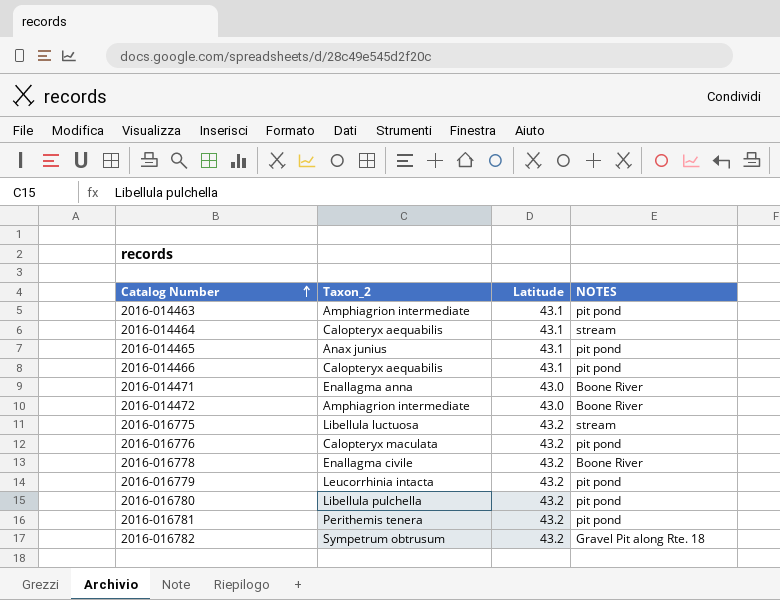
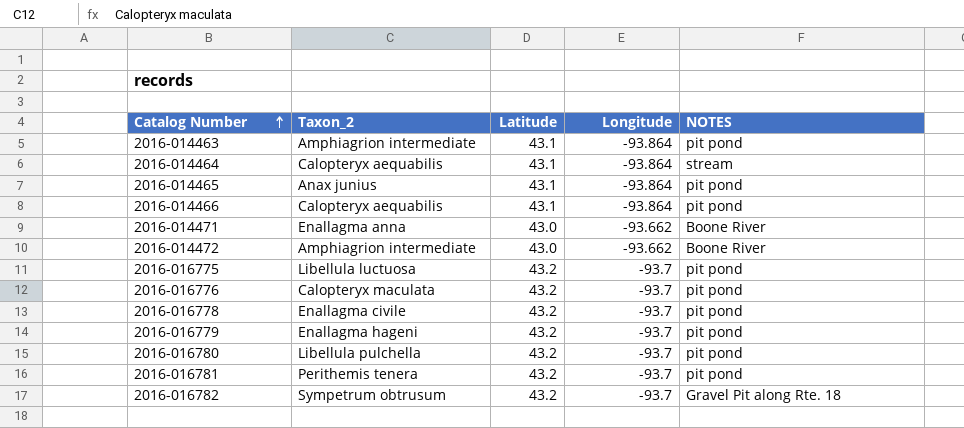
column Longitude | position: none -> 4
2016-016775 | NOTES: stream -> pit pond
2016-016778 | NOTES: Boone River -> pit pond
2016-016779 | Taxon_2: Leucorrhinia intacta -> Enallagma hageni

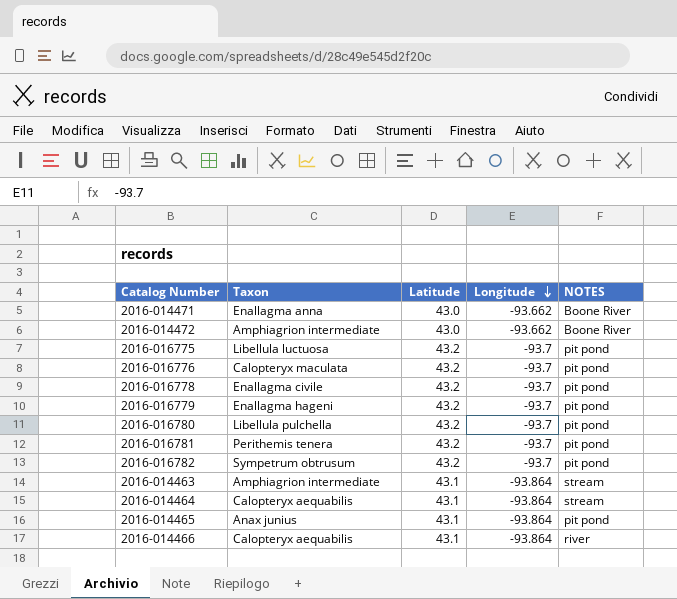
row order: Catalog Number ascending -> Longitude descending
column name: Taxon_2 -> Taxon
2016-016782 | NOTES: Gravel Pit along Rte. 18 -> pit pond
2016-014463 | NOTES: pit pond -> stream
2016-014466 | NOTES: pit pond -> river

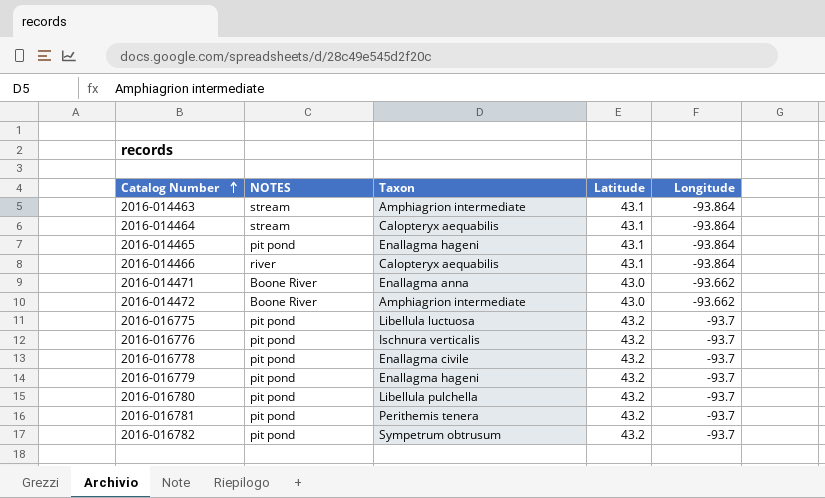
row order: Longitude descending -> Catalog Number ascending
column NOTES | position: 5 -> 2
2016-014465 | Taxon: Anax junius -> Enallagma hageni
2016-016776 | Taxon: Calopteryx maculata -> Ischnura verticalis

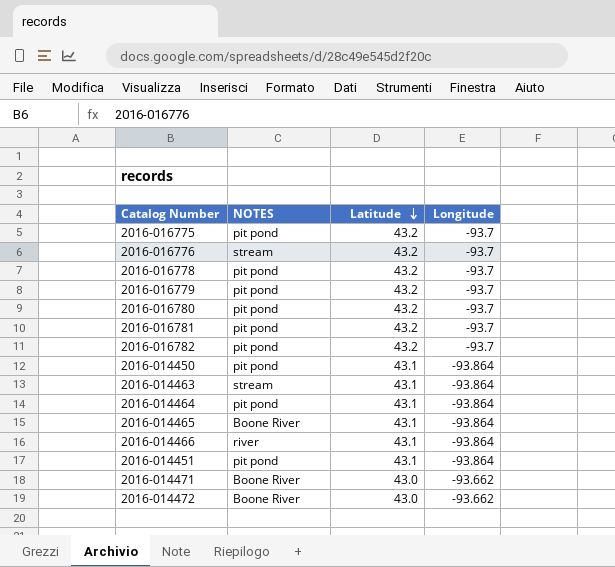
row order: Catalog Number ascending -> Latitude descending
column Taxon | position: 3 -> none
2016-016776 | NOTES: pit pond -> stream
row 2016-014450: none -> pit pond | 43.1 | -93.864
2016-014464 | NOTES: stream -> pit pond
2016-014465 | NOTES: pit pond -> Boone River
row 2016-014451: none -> pit pond | 43.1 | -93.864

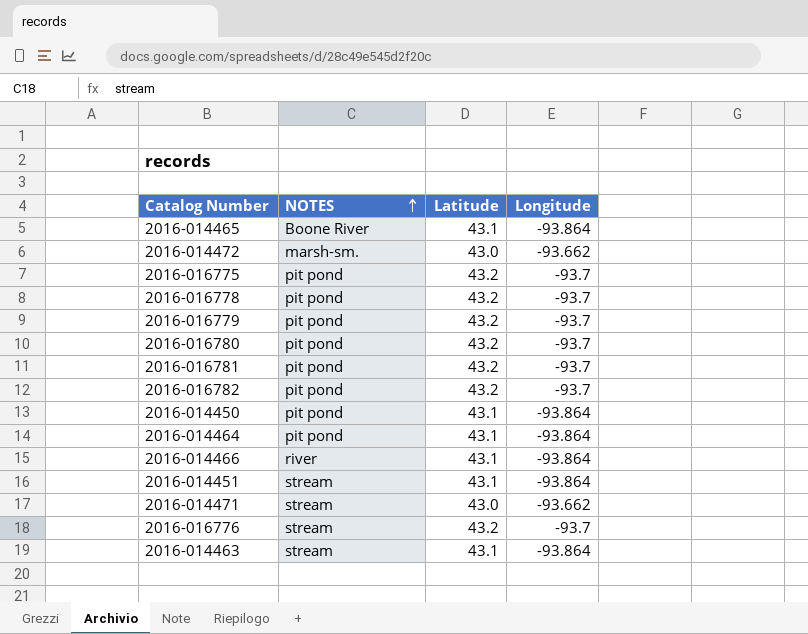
row order: Latitude descending -> NOTES ascending
2016-014472 | NOTES: Boone River -> marsh-sm.
2016-014451 | NOTES: pit pond -> stream
2016-014471 | NOTES: Boone River -> stream

